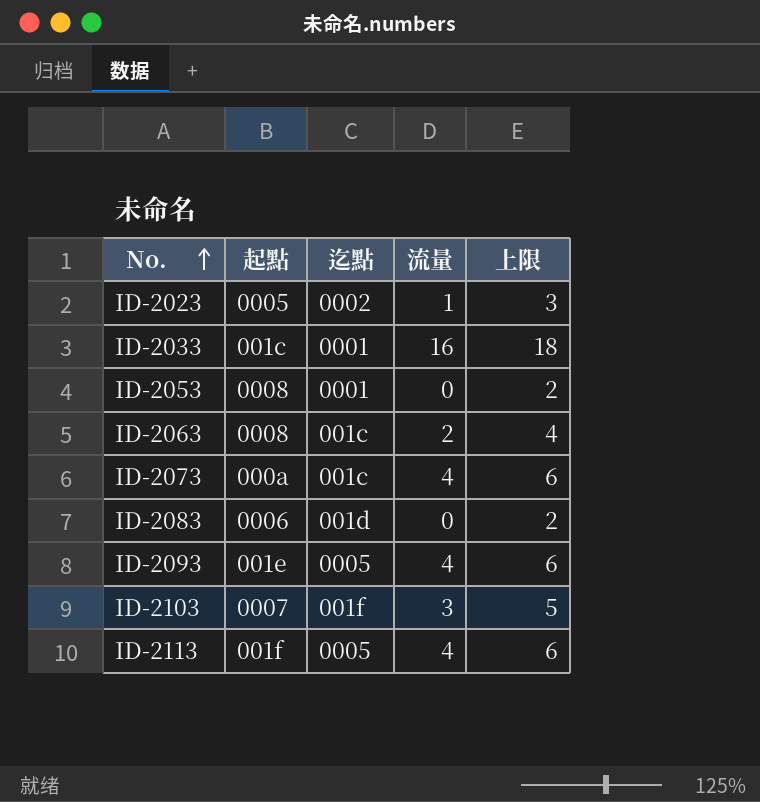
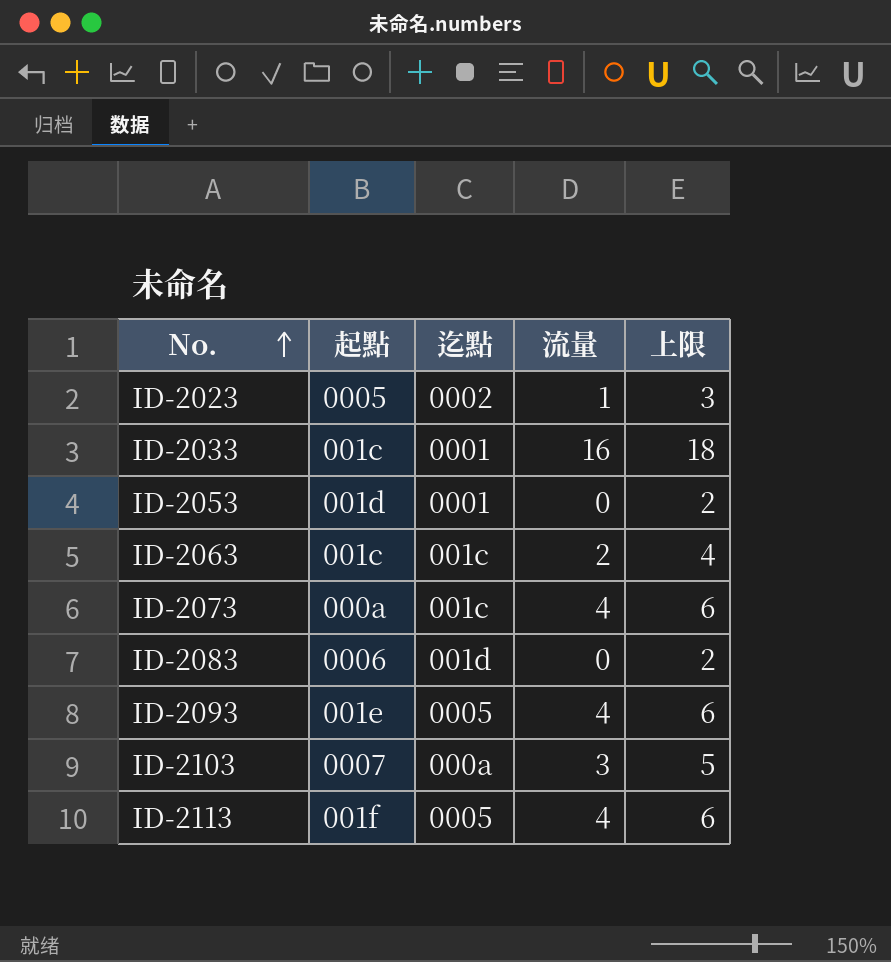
ID-2053 | 起點: 0008 -> 001d
ID-2063 | 起點: 0008 -> 001c
ID-2103 | 迄點: 001f -> 000a

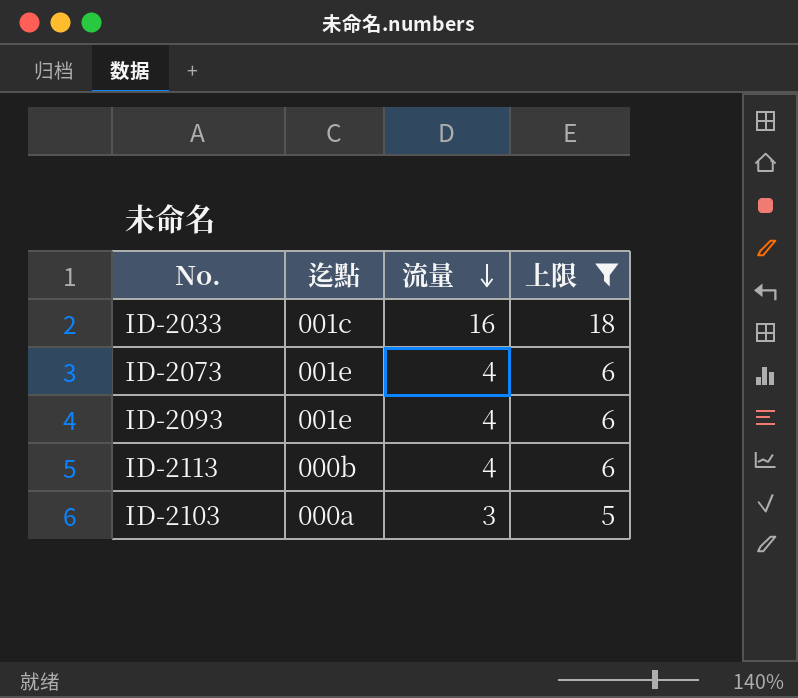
filter: none -> 上限 >= 5
row order: No. ascending -> 流量 descending
column 起點 | position: 2 -> none
ID-2033 | 迄點: 0001 -> 001c
ID-2073 | 迄點: 001c -> 001e
ID-2093 | 迄點: 0005 -> 001e
ID-2113 | 迄點: 0005 -> 000b

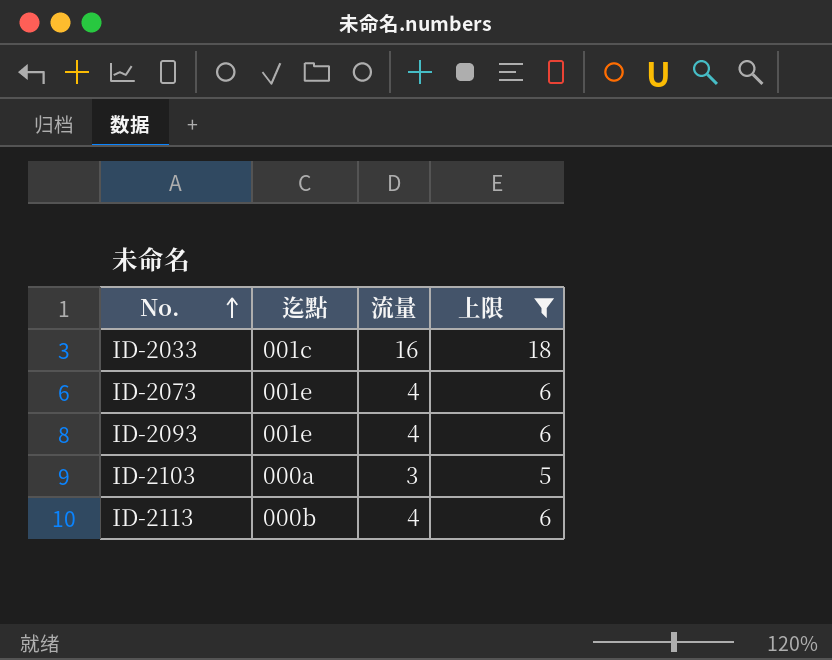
row order: 流量 descending -> No. ascending

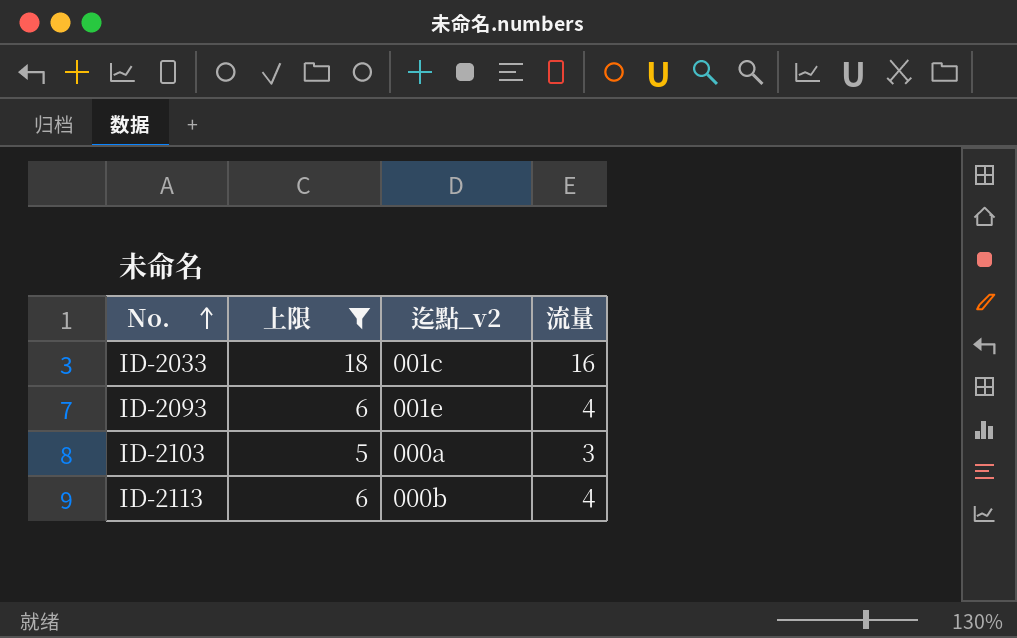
column 上限 | position: 4 -> 2
column name: 迄點 -> 迄點_v2
row ID-2073: 001e | 4 | 6 -> none

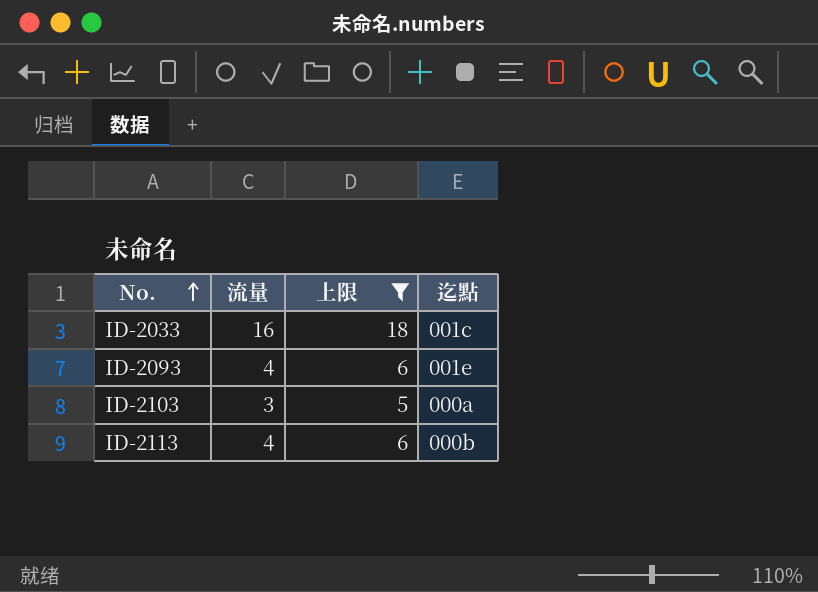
column 流量 | position: 4 -> 2
column name: 迄點_v2 -> 迄點

